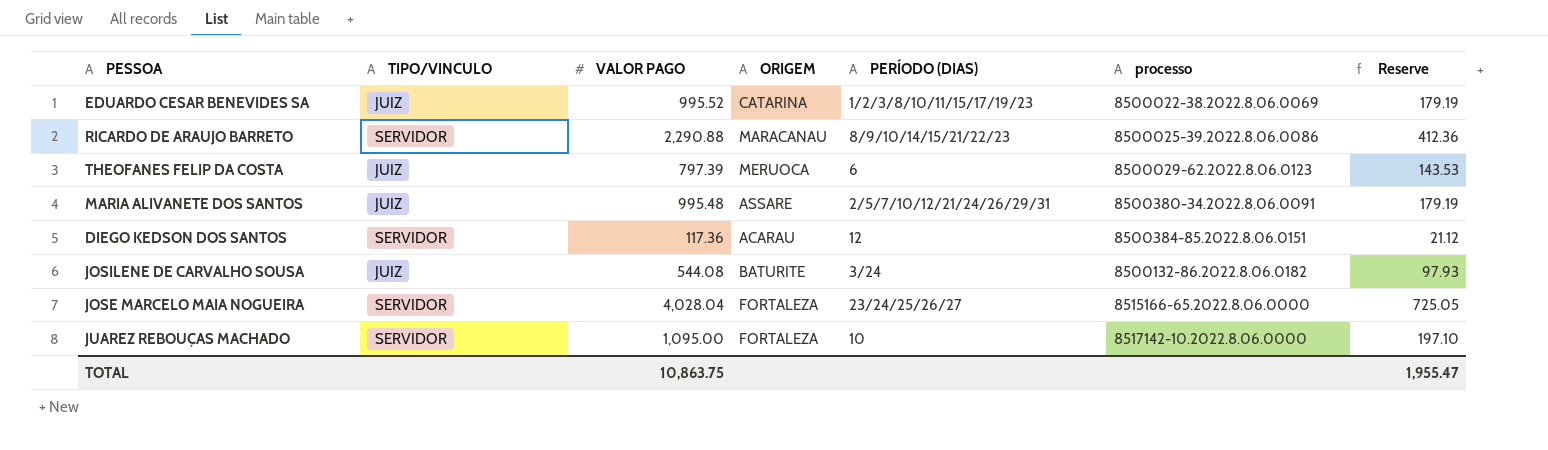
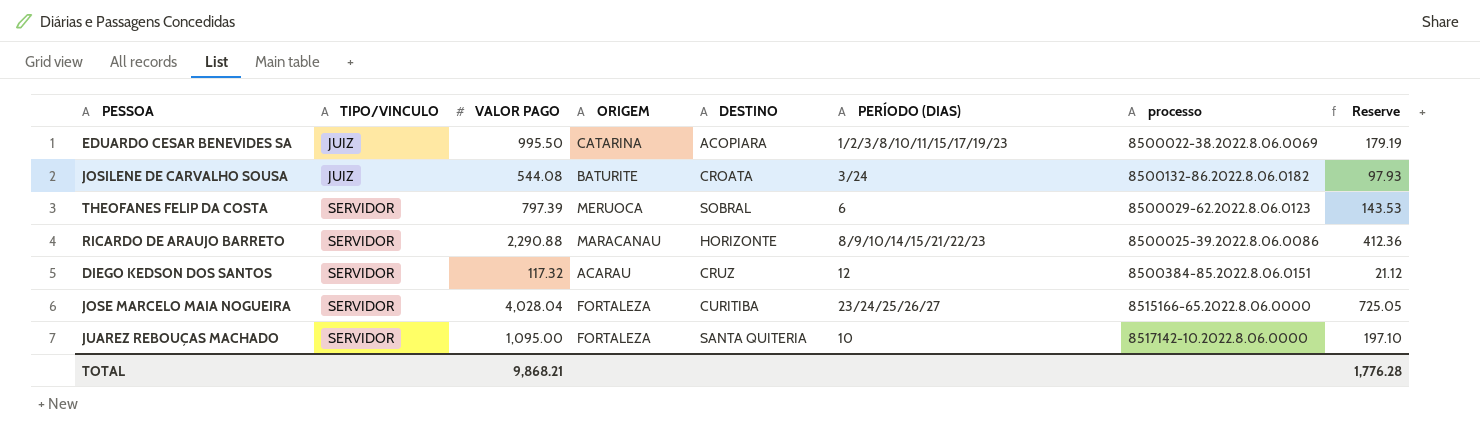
row order: none -> TIPO/VINCULO ascending
column DESTINO | position: none -> 5
row MARIA ALIVANETE DOS SANTOS: JUIZ | 995.48 | ASSARE | 2/5/7/10/12/21/24/26/29/31 | 8500380-34.2022.8.06.0091 | 179.19 -> none
EDUARDO CESAR BENEVIDES SA | VALOR PAGO: 995.52 -> 995.50
THEOFANES FELIP DA COSTA | TIPO/VINCULO: JUIZ -> SERVIDOR
DIEGO KEDSON DOS SANTOS | VALOR PAGO: 117.36 -> 117.32
TOTAL | VALOR PAGO: 10,863.75 -> 9,868.21
TOTAL | Reserve: 1,955.47 -> 1,776.28

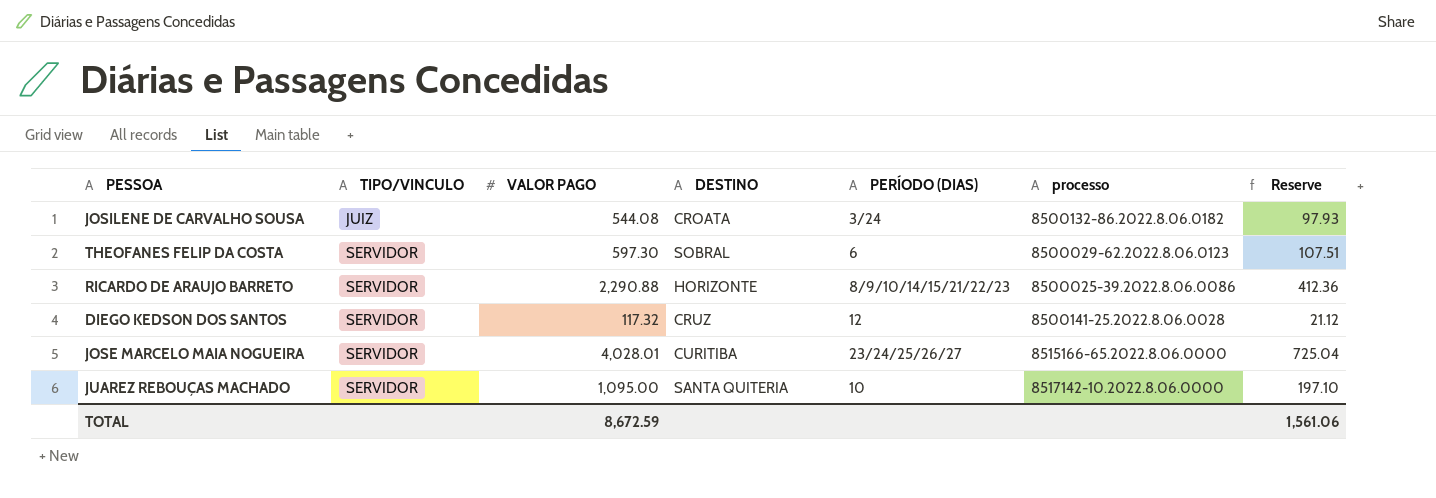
column ORIGEM | position: 4 -> none
row EDUARDO CESAR BENEVIDES SA: JUIZ | 995.50 | CATARINA | ACOPIARA | 1/2/3/8/10/11/15/17/19/23 | 8500022-38.2022.8.06.0069 | 179.19 -> none
THEOFANES FELIP DA COSTA | VALOR PAGO: 797.39 -> 597.30
THEOFANES FELIP DA COSTA | Reserve: 143.53 -> 107.51
DIEGO KEDSON DOS SANTOS | processo: 8500384-85.2022.8.06.0151 -> 8500141-25.2022.8.06.0028
JOSE MARCELO MAIA NOGUEIRA | VALOR PAGO: 4,028.04 -> 4,028.01
JOSE MARCELO MAIA NOGUEIRA | Reserve: 725.05 -> 725.04
TOTAL | VALOR PAGO: 9,868.21 -> 8,672.59
TOTAL | Reserve: 1,776.28 -> 1,561.06

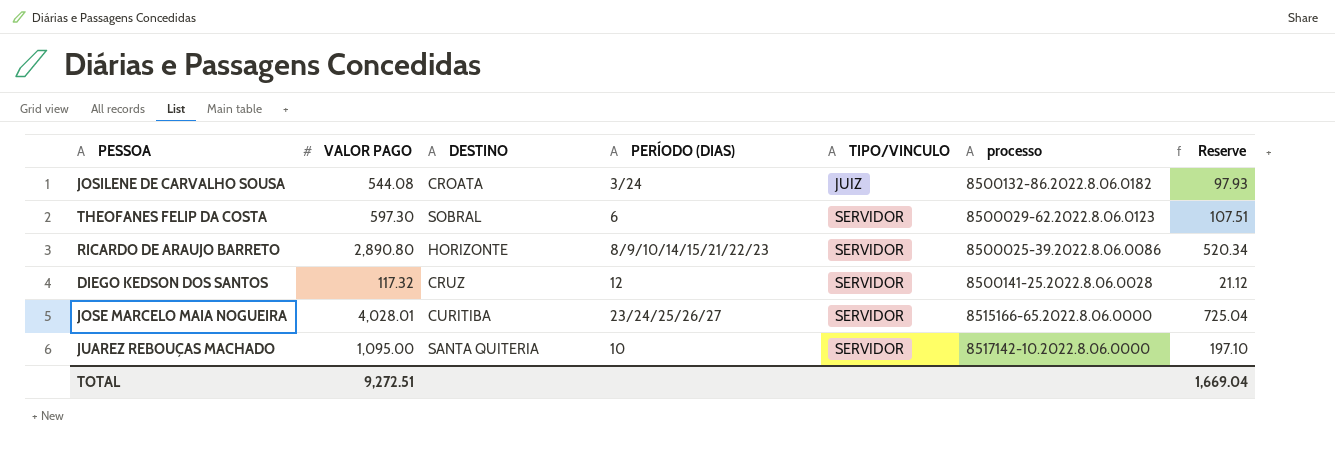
column TIPO/VINCULO | position: 2 -> 5
RICARDO DE ARAUJO BARRETO | VALOR PAGO: 2,290.88 -> 2,890.80
RICARDO DE ARAUJO BARRETO | Reserve: 412.36 -> 520.34
TOTAL | VALOR PAGO: 8,672.59 -> 9,272.51
TOTAL | Reserve: 1,561.06 -> 1,669.04

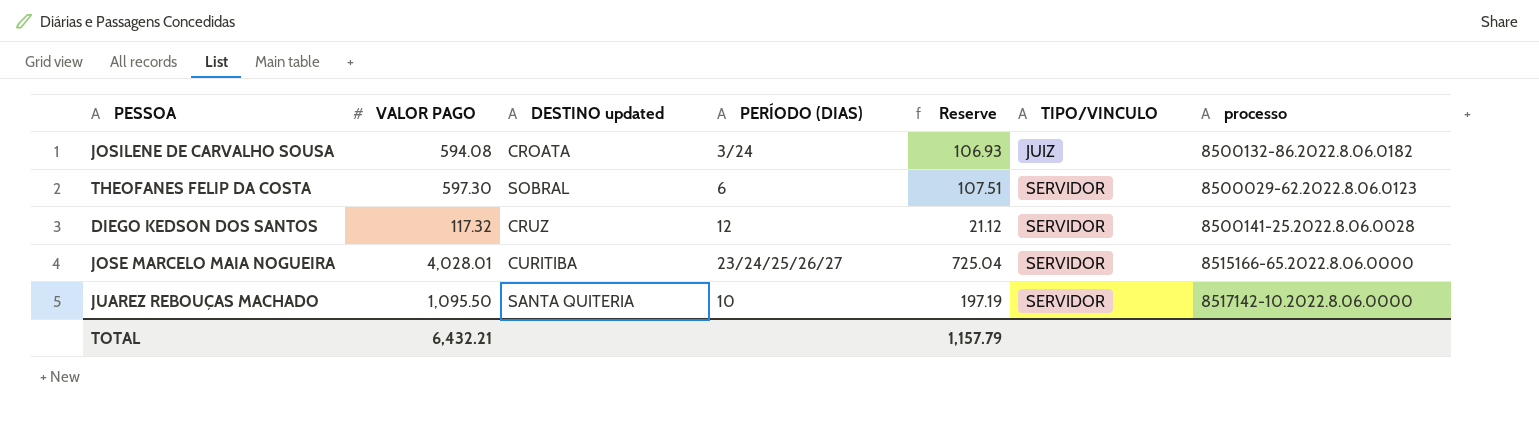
column name: DESTINO -> DESTINO updated
column Reserve | position: 7 -> 5
row RICARDO DE ARAUJO BARRETO: 2,890.80 | HORIZONTE | 8/9/10/14/15/21/22/23 | SERVIDOR | 8500025-39.2022.8.06.0086 | 520.34 -> none
JOSILENE DE CARVALHO SOUSA | VALOR PAGO: 544.08 -> 594.08
JOSILENE DE CARVALHO SOUSA | Reserve: 97.93 -> 106.93
JUAREZ REBOUÇAS MACHADO | VALOR PAGO: 1,095.00 -> 1,095.50
JUAREZ REBOUÇAS MACHADO | Reserve: 197.10 -> 197.19
TOTAL | VALOR PAGO: 9,272.51 -> 6,432.21
TOTAL | Reserve: 1,669.04 -> 1,157.79

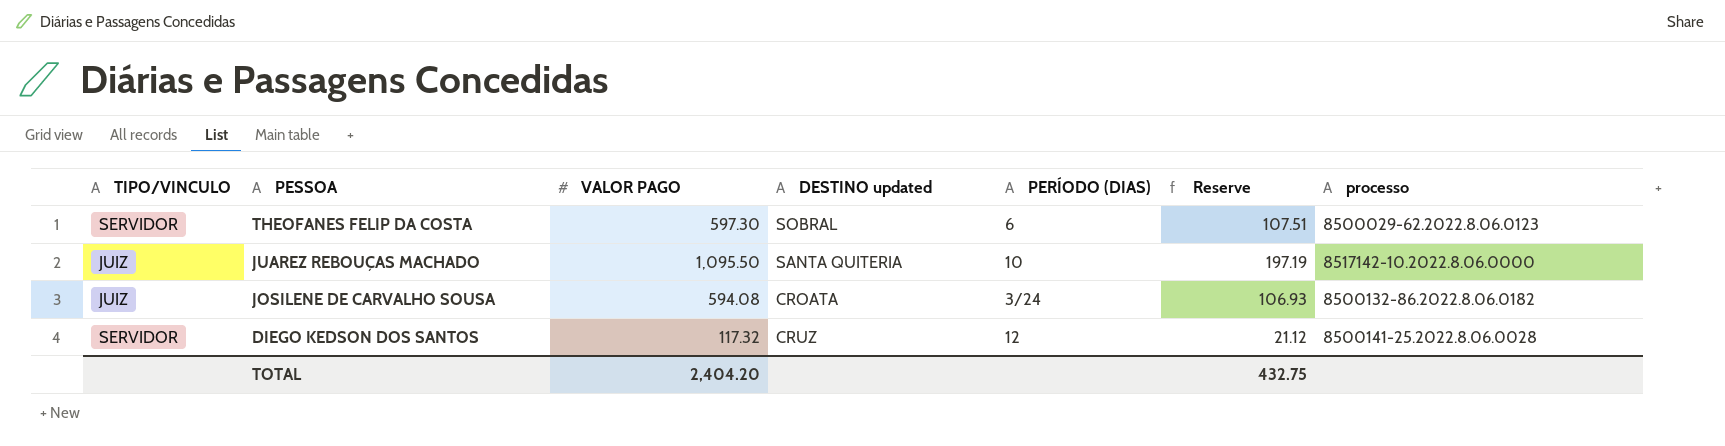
row order: TIPO/VINCULO ascending -> PESSOA descending
column TIPO/VINCULO | position: 6 -> 1
row JOSE MARCELO MAIA NOGUEIRA: 4,028.01 | CURITIBA | 23/24/25/26/27 | 725.04 | SERVIDOR | 8515166-65.2022.8.06.0000 -> none
JUAREZ REBOUÇAS MACHADO | TIPO/VINCULO: SERVIDOR -> JUIZ
TOTAL | VALOR PAGO: 6,432.21 -> 2,404.20
TOTAL | Reserve: 1,157.79 -> 432.75

